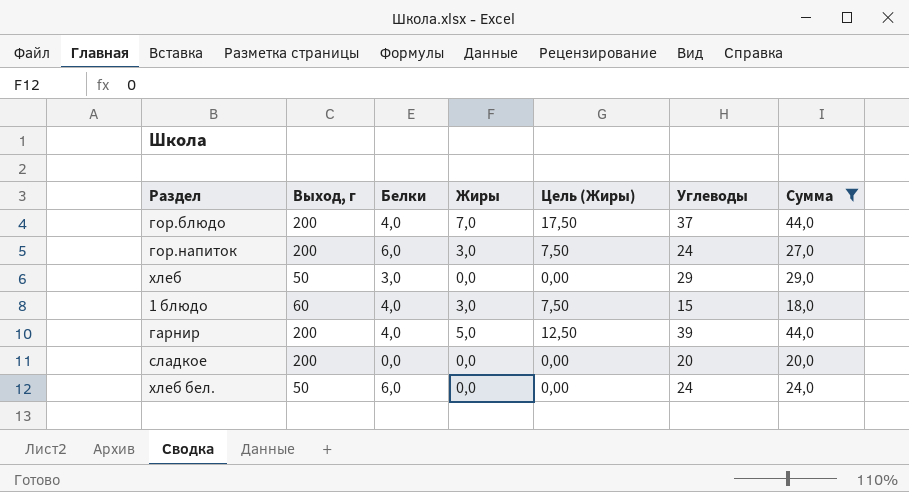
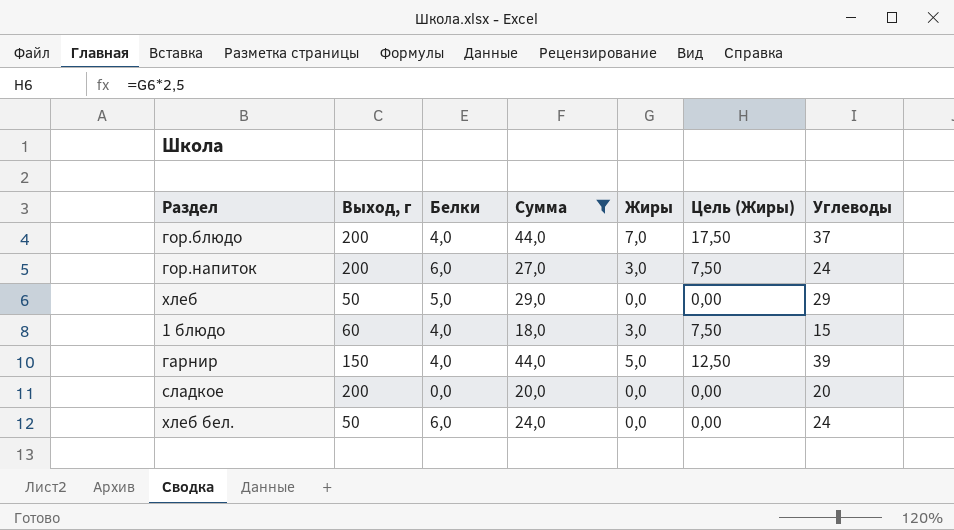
column Сумма | position: 7 -> 4
хлеб | Белки: 3,0 -> 5,0
гарнир | Выход, г: 200 -> 150

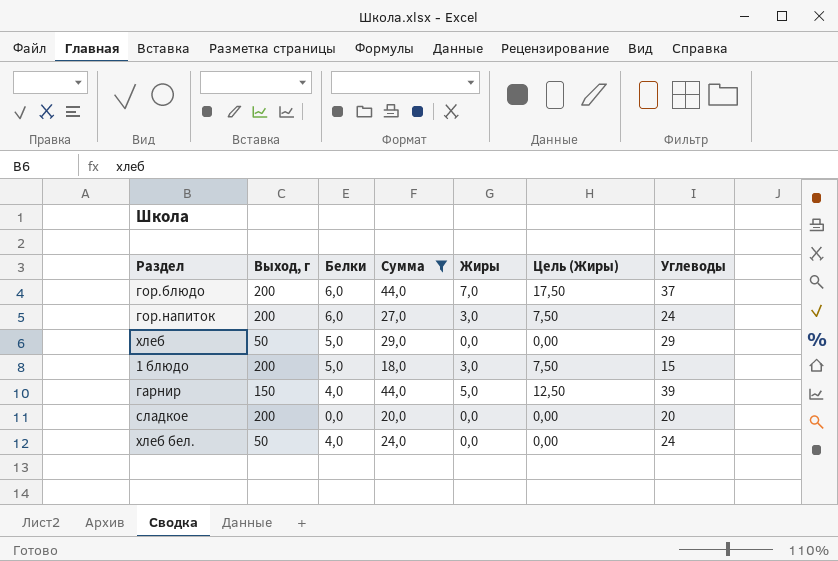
гор.блюдо | Белки: 4,0 -> 6,0
1 блюдо | Выход, г: 60 -> 200
1 блюдо | Белки: 4,0 -> 5,0
хлеб бел. | Белки: 6,0 -> 4,0

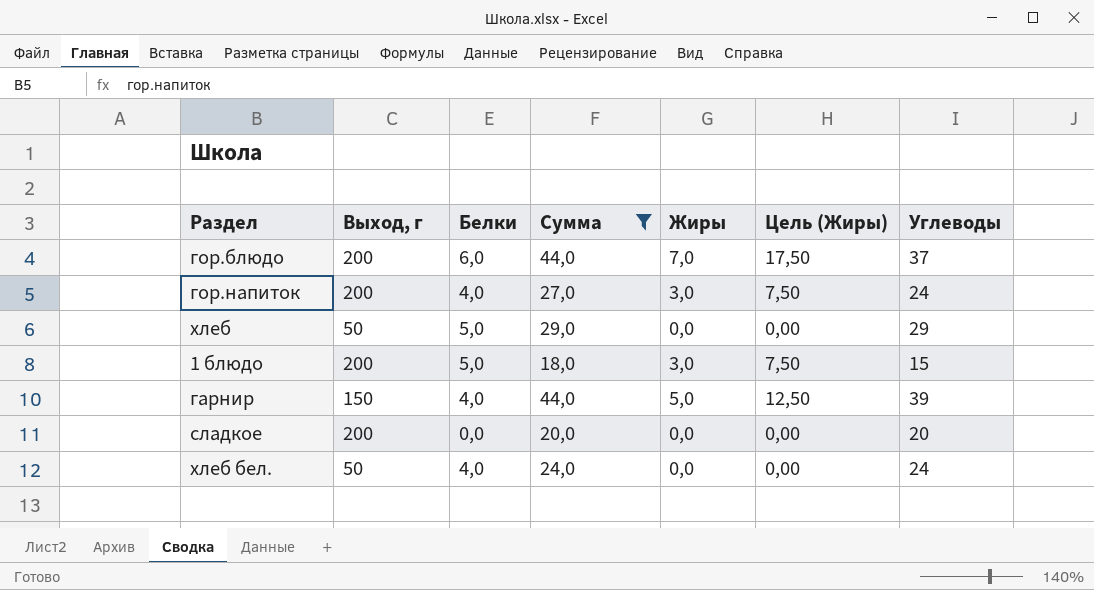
гор.напиток | Белки: 6,0 -> 4,0

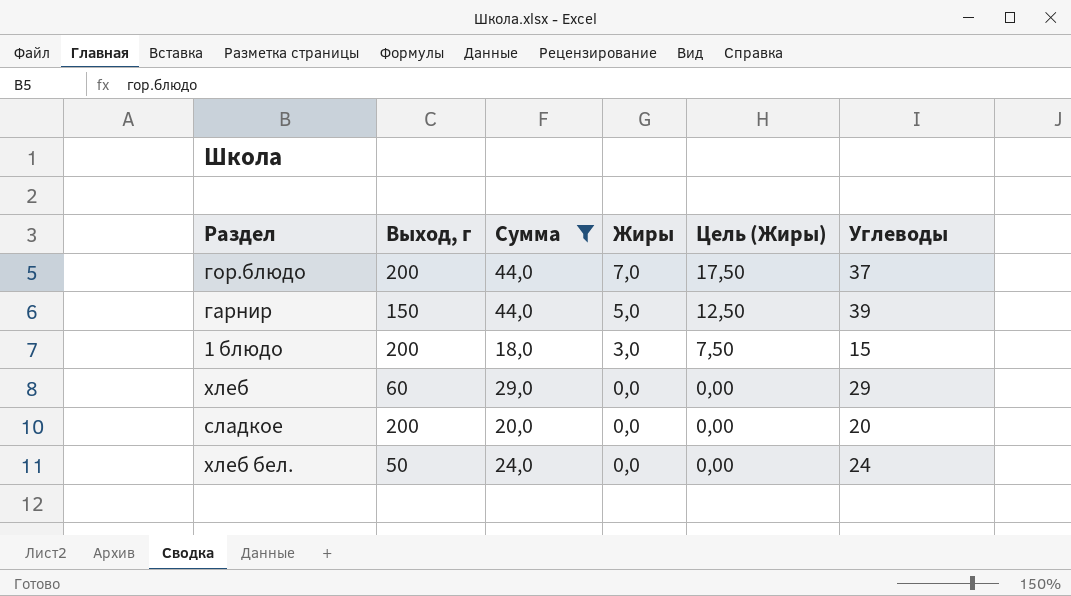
row order: none -> Жиры descending
column Белки | position: 3 -> none
row гор.напиток: 200 | 4,0 | 27,0 | 3,0 | 7,50 | 24 -> none
хлеб | Выход, г: 50 -> 60

